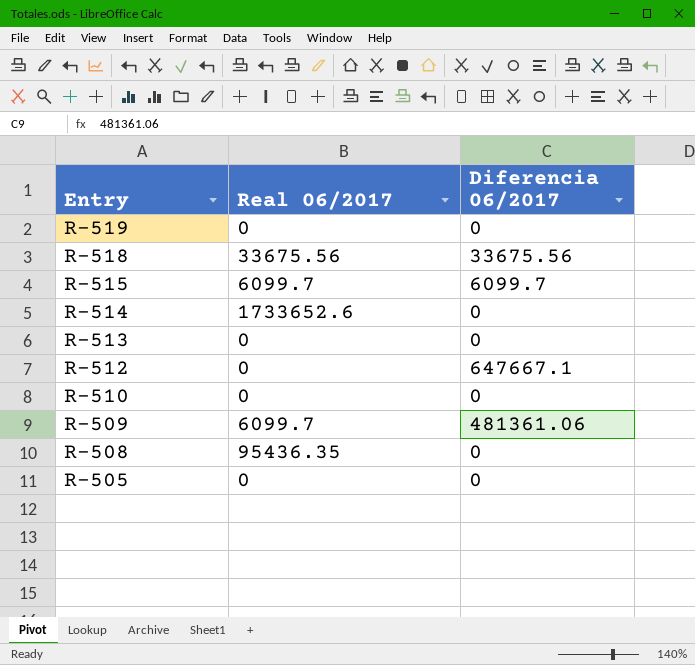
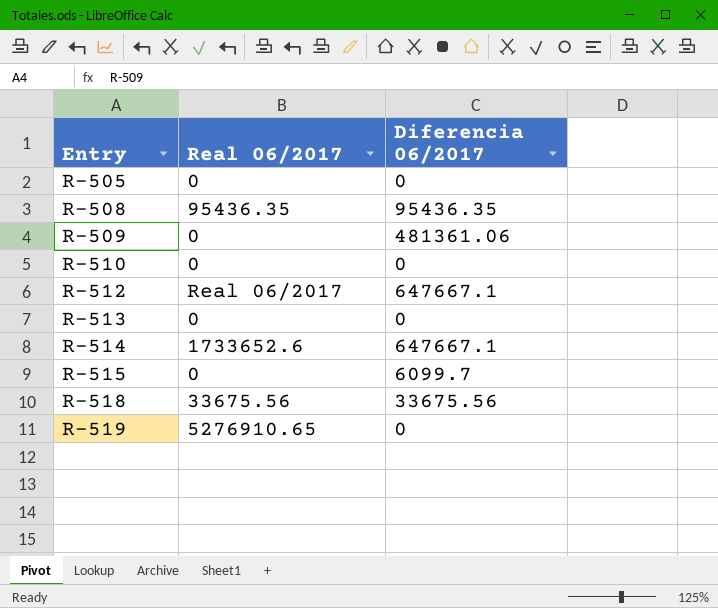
row order: Entry descending -> Entry ascending
R-508 | Diferencia 06/2017: 0 -> 95436.35
R-509 | Real 06/2017: 6099.7 -> 0
R-512 | Real 06/2017: 0 -> Real 06/2017
R-514 | Diferencia 06/2017: 0 -> 647667.1
R-515 | Real 06/2017: 6099.7 -> 0
R-519 | Real 06/2017: 0 -> 5276910.65

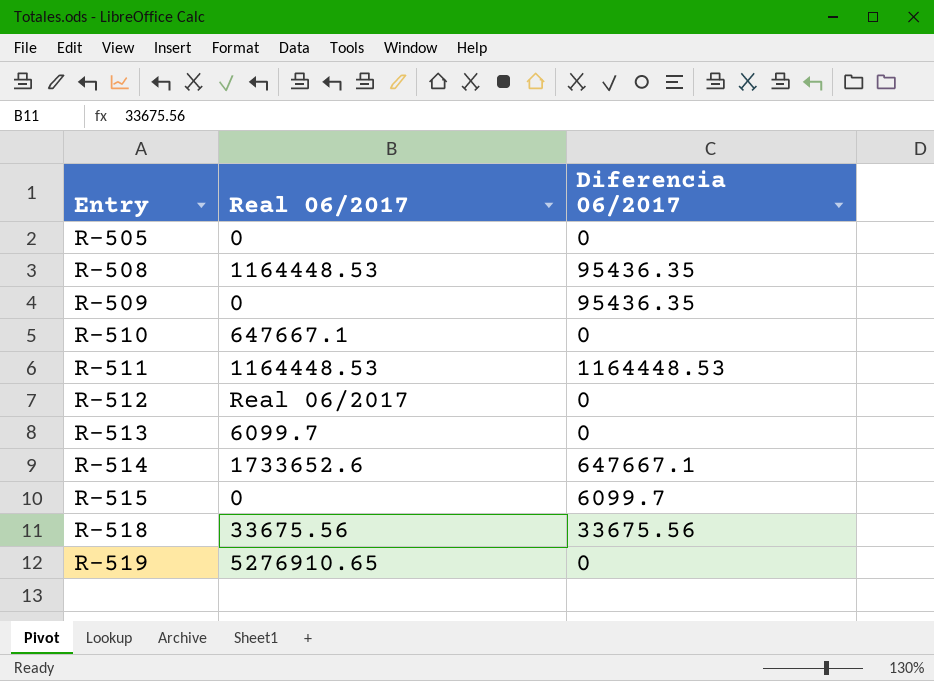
R-508 | Real 06/2017: 95436.35 -> 1164448.53
R-509 | Diferencia 06/2017: 481361.06 -> 95436.35
R-510 | Real 06/2017: 0 -> 647667.1
row R-511: none -> 1164448.53 | 1164448.53
R-512 | Diferencia 06/2017: 647667.1 -> 0
R-513 | Real 06/2017: 0 -> 6099.7

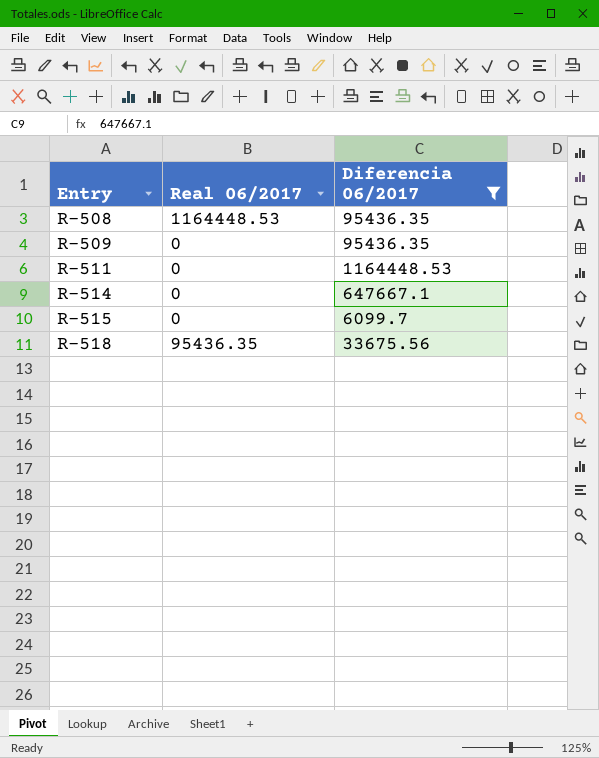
filter: none -> Diferencia 06/2017 != 0
R-511 | Real 06/2017: 1164448.53 -> 0
R-514 | Real 06/2017: 1733652.6 -> 0
R-518 | Real 06/2017: 33675.56 -> 95436.35

